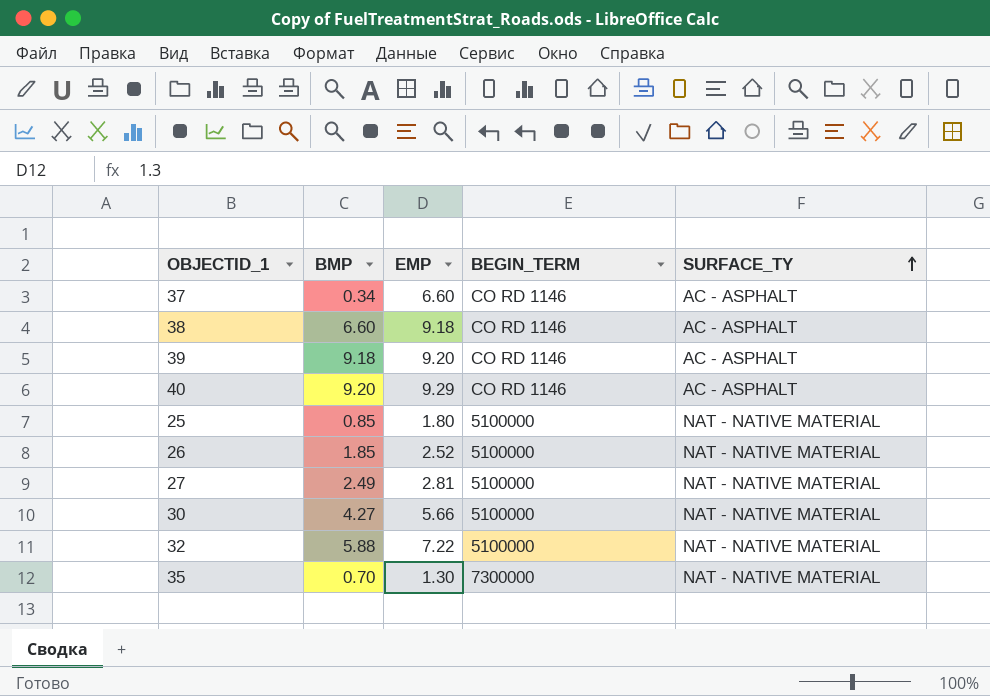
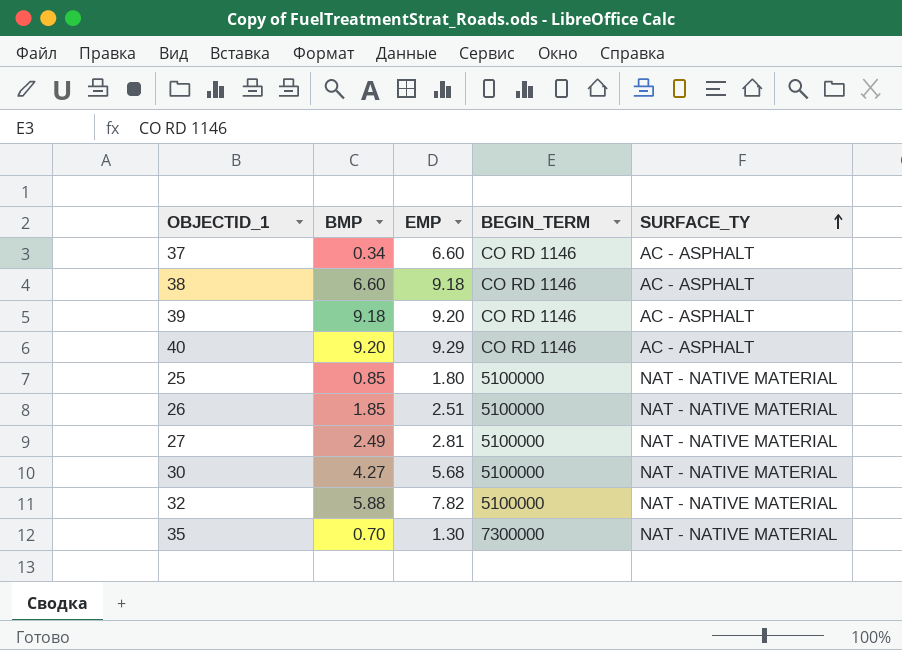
26 | EMP: 2.52 -> 2.51
30 | EMP: 5.66 -> 5.68
32 | EMP: 7.22 -> 7.82

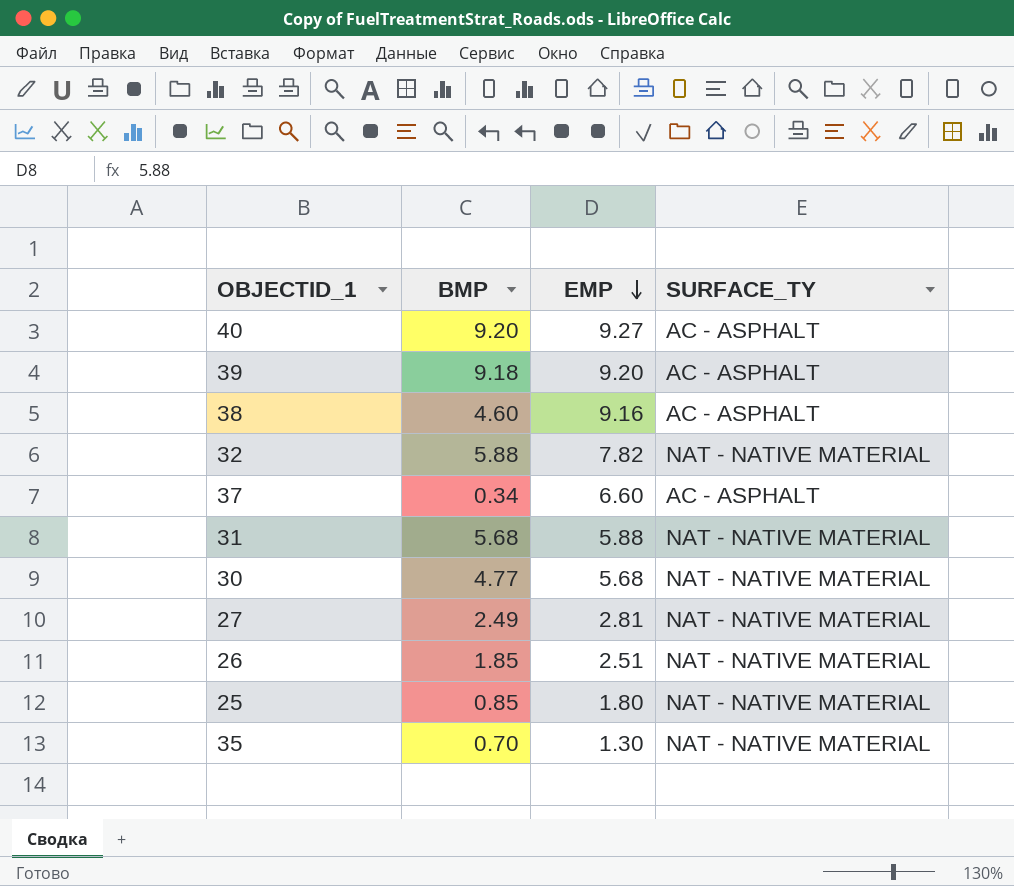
row order: SURFACE_TY ascending -> EMP descending
column BEGIN_TERM | position: 4 -> none
40 | EMP: 9.29 -> 9.27
38 | BMP: 6.60 -> 4.60
38 | EMP: 9.18 -> 9.16
row 31: none -> 5.68 | 5.88 | NAT - NATIVE MATERIAL
30 | BMP: 4.27 -> 4.77

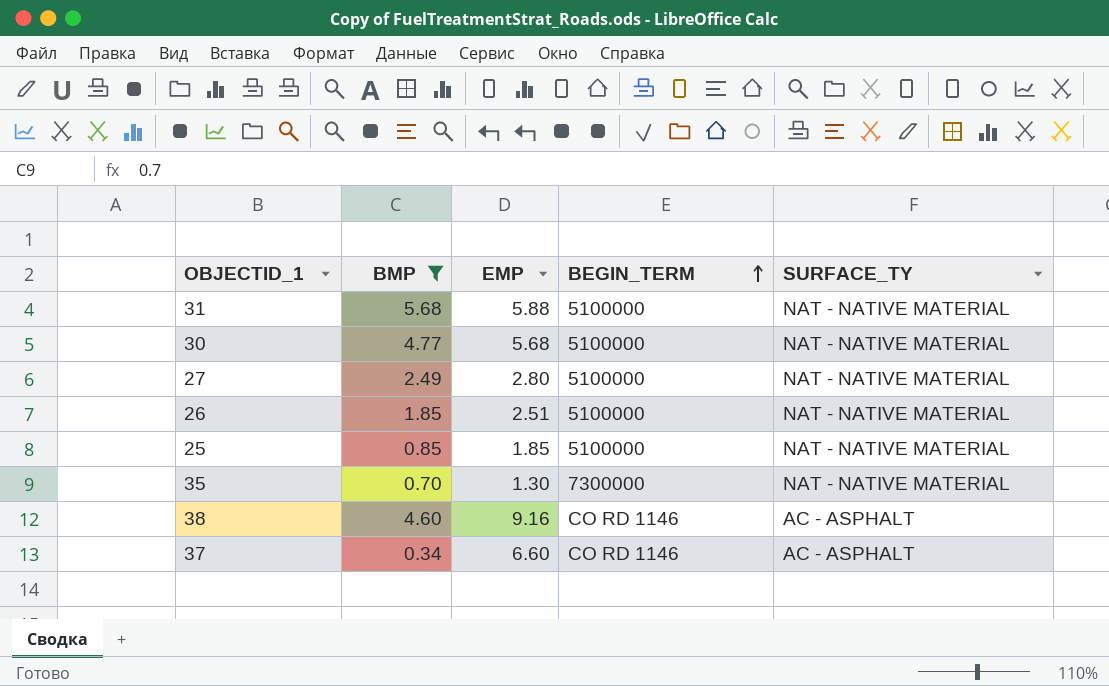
filter: none -> BMP <= 5.68
row order: EMP descending -> BEGIN_TERM ascending
column BEGIN_TERM | position: none -> 4
27 | EMP: 2.81 -> 2.80
25 | EMP: 1.80 -> 1.85

